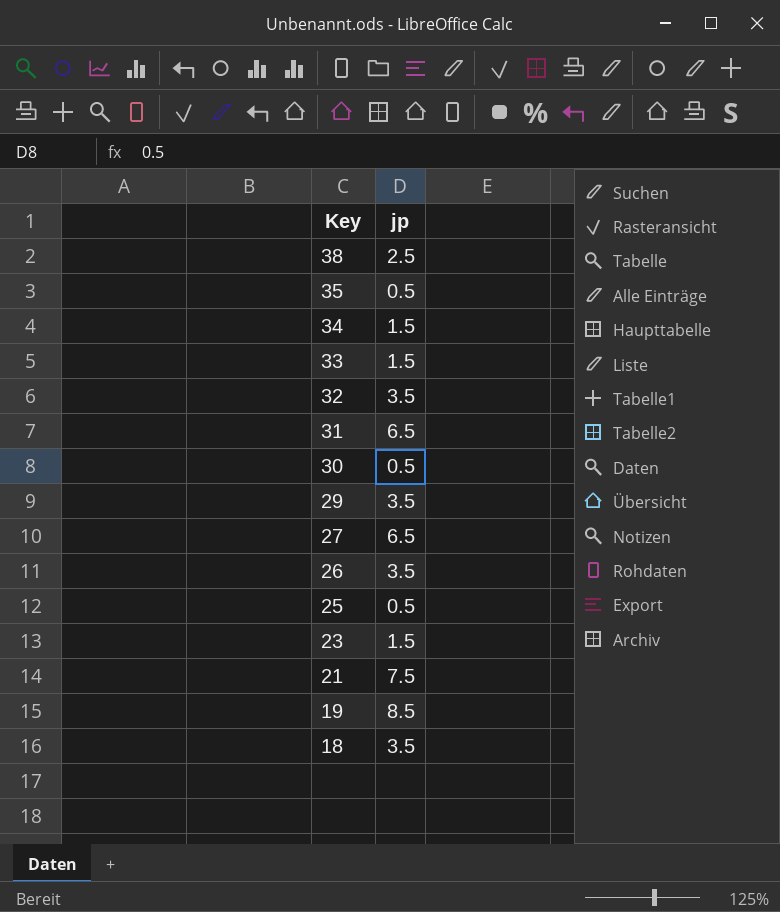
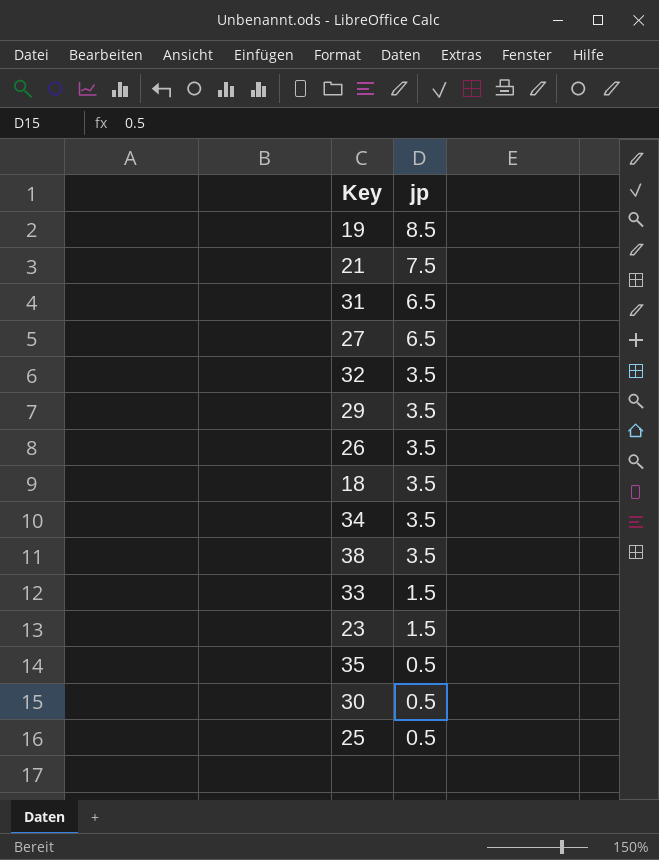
row order: Key descending -> jp descending
34 | jp: 1.5 -> 3.5
38 | jp: 2.5 -> 3.5

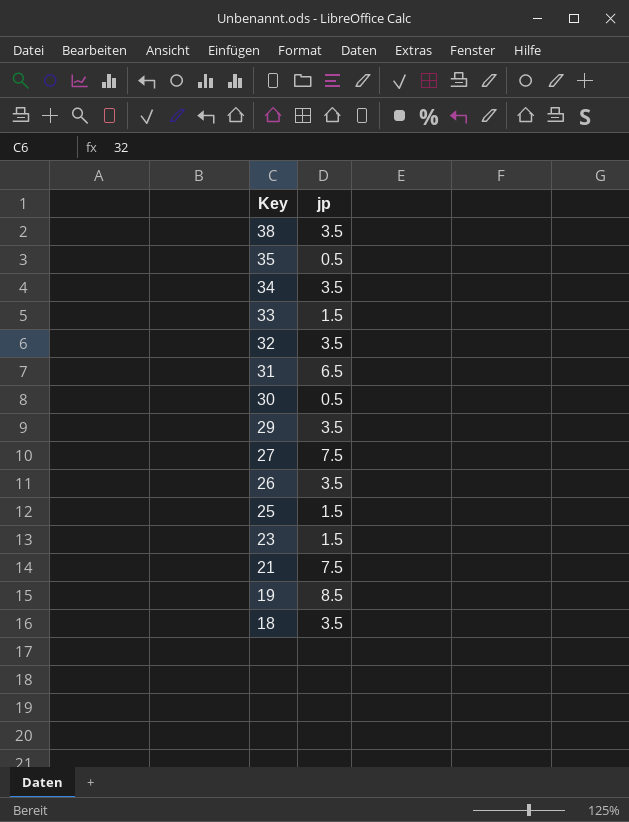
row order: jp descending -> Key descending
27 | jp: 6.5 -> 7.5
25 | jp: 0.5 -> 1.5

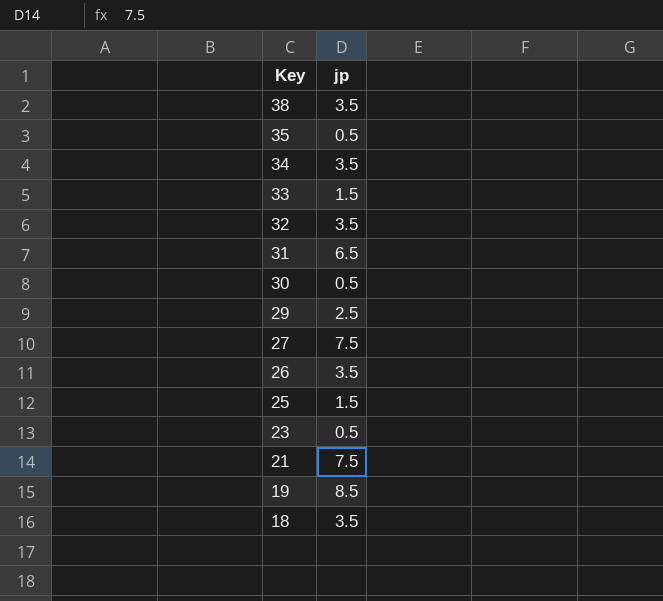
29 | jp: 3.5 -> 2.5
23 | jp: 1.5 -> 0.5

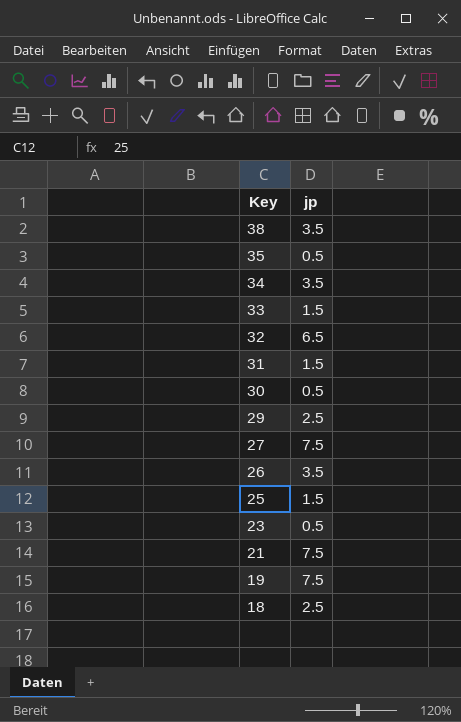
32 | jp: 3.5 -> 6.5
31 | jp: 6.5 -> 1.5
19 | jp: 8.5 -> 7.5
18 | jp: 3.5 -> 2.5

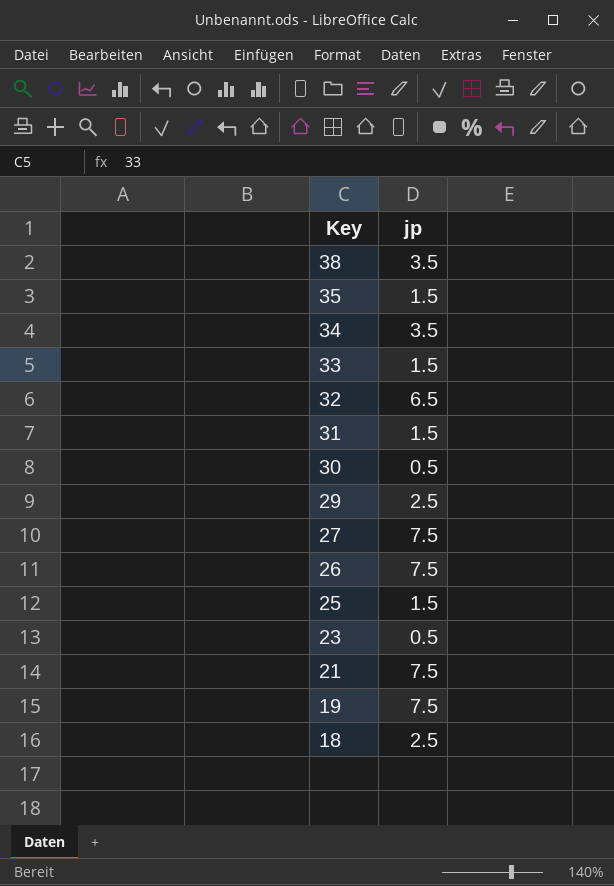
35 | jp: 0.5 -> 1.5
26 | jp: 3.5 -> 7.5

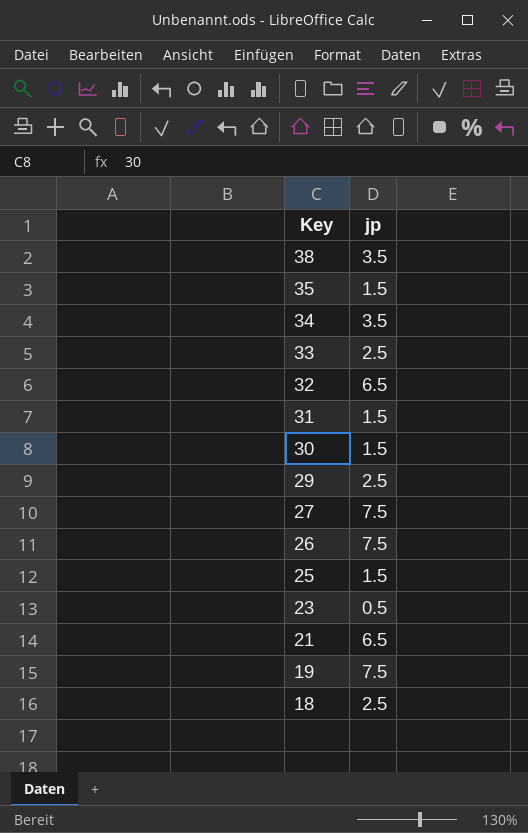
33 | jp: 1.5 -> 2.5
30 | jp: 0.5 -> 1.5
21 | jp: 7.5 -> 6.5

